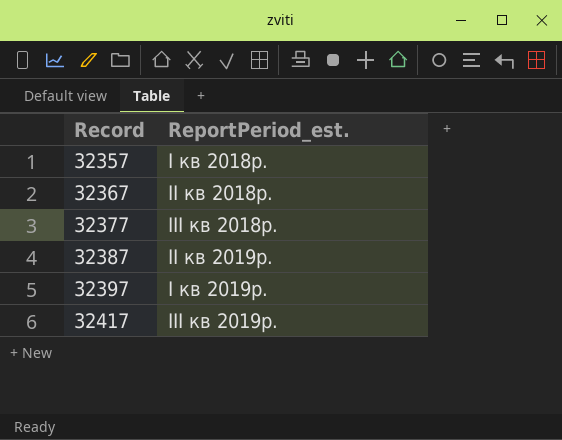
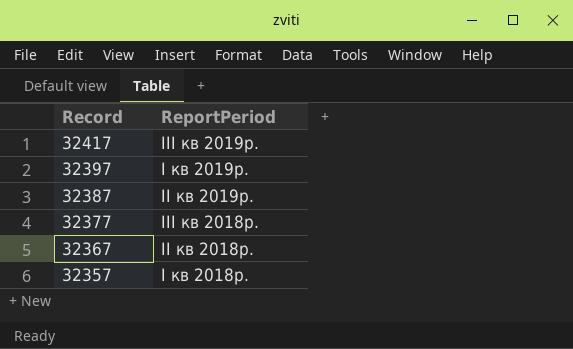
row order: Record ascending -> Record descending
column name: ReportPeriod_est. -> ReportPeriod

